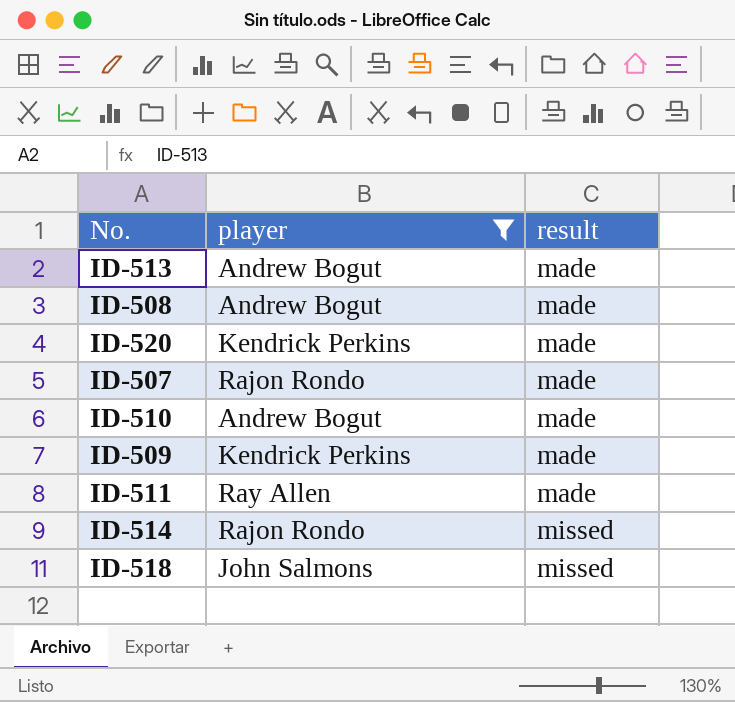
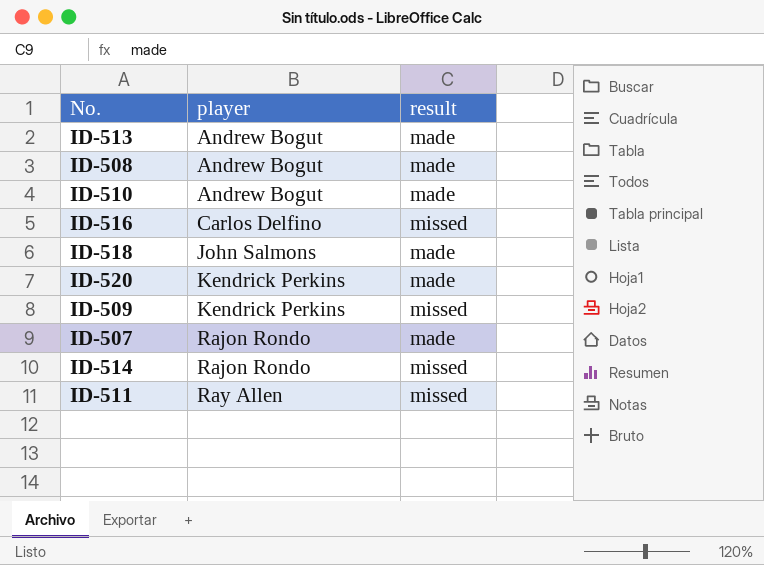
filter: player != Carlos Delfino -> none
row order: result ascending -> player ascending
ID-518 | result: missed -> made
ID-509 | result: made -> missed
ID-511 | result: made -> missed

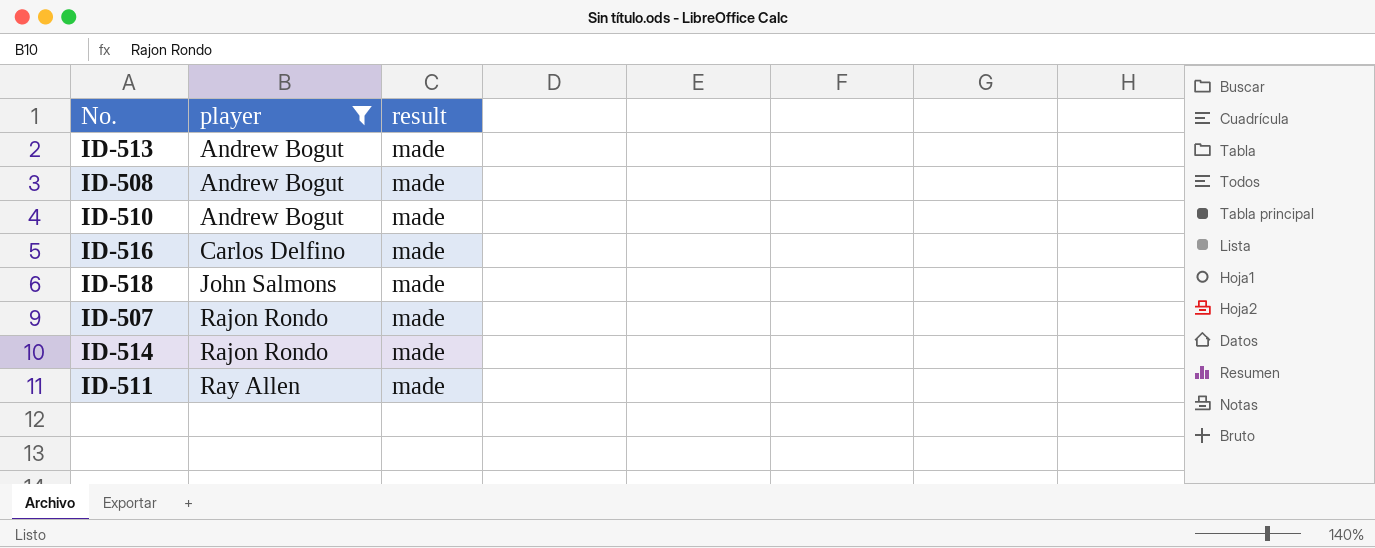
filter: none -> player != Kendrick Perkins
ID-516 | result: missed -> made
ID-514 | result: missed -> made
ID-511 | result: missed -> made

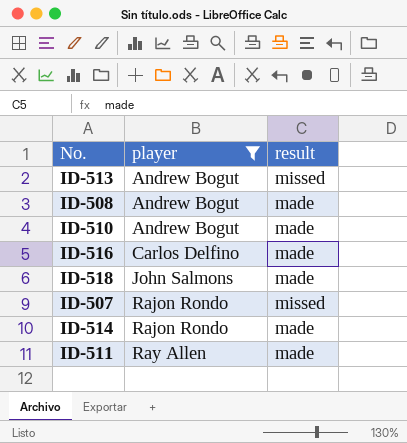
ID-513 | result: made -> missed
ID-507 | result: made -> missed

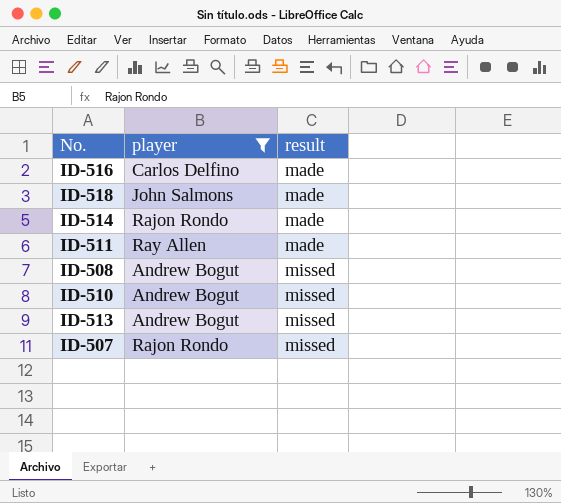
row order: player ascending -> result ascending
ID-508 | result: made -> missed
ID-510 | result: made -> missed

